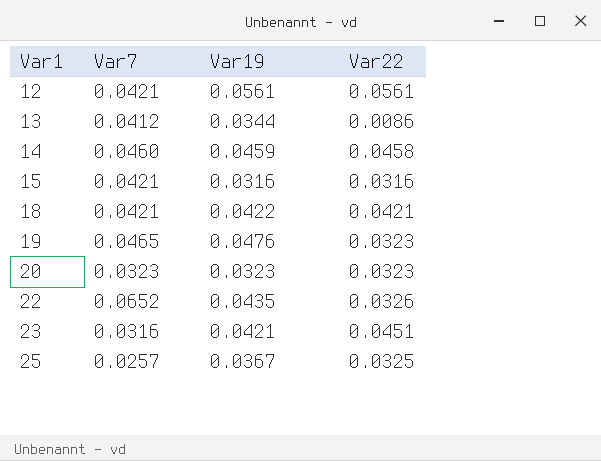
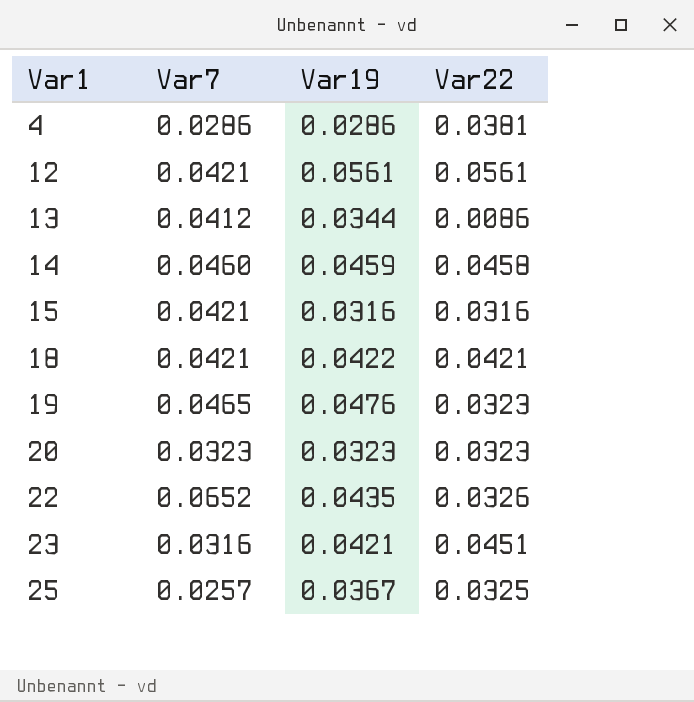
row 4: none -> 0.0286 | 0.0286 | 0.0381

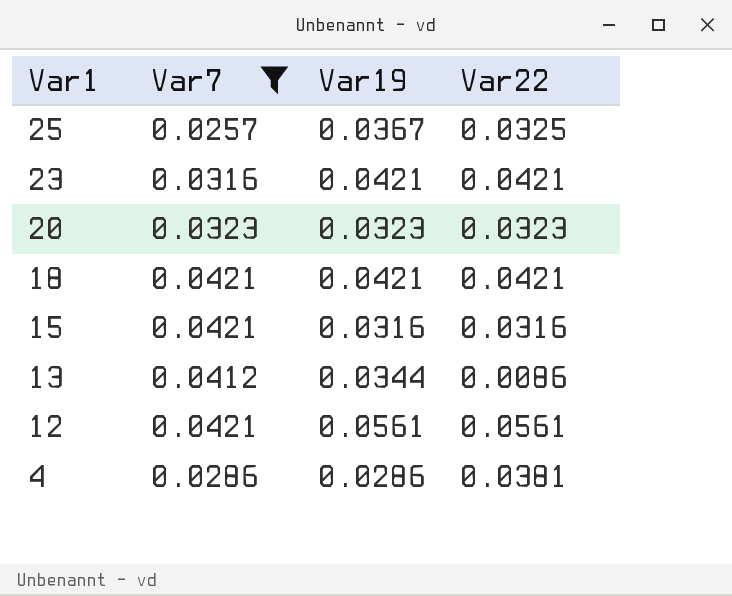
filter: none -> Var7 <= 0.0421
row order: Var1 ascending -> Var1 descending
23 | Var22: 0.0451 -> 0.0421
18 | Var19: 0.0422 -> 0.0421

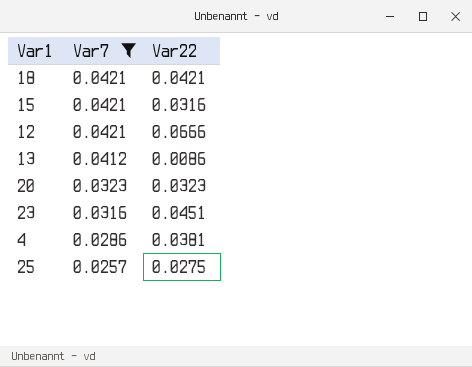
row order: Var1 descending -> Var7 descending
column Var19 | position: 3 -> none
12 | Var22: 0.0561 -> 0.0666
23 | Var22: 0.0421 -> 0.0451
25 | Var22: 0.0325 -> 0.0275

